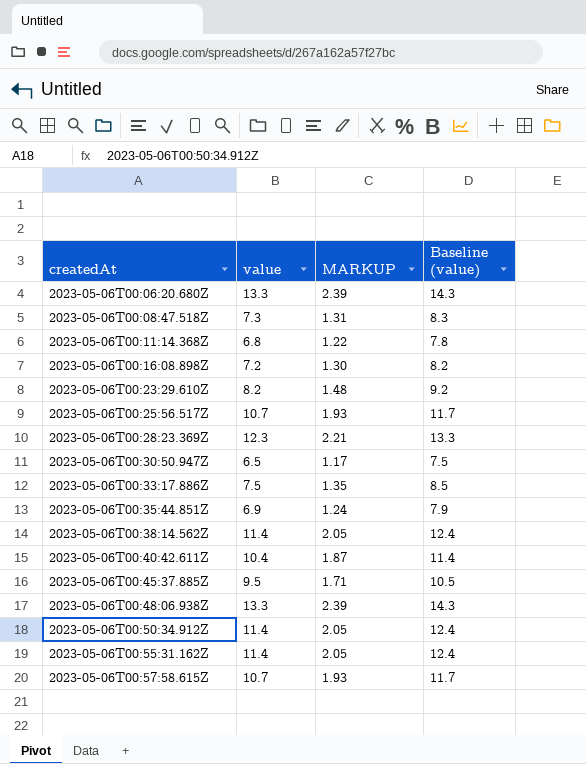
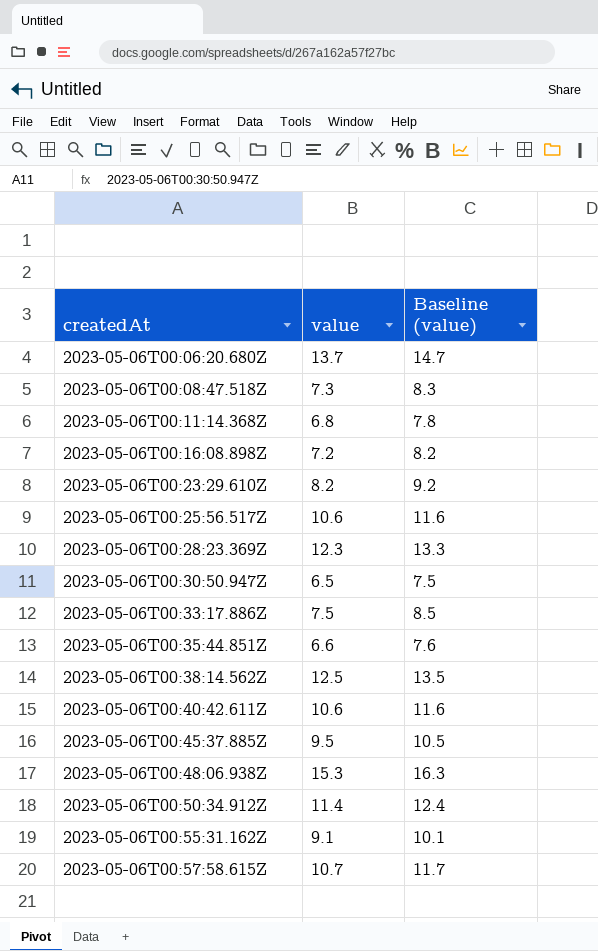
column MARKUP | formula: [value] * 0.18 -> none
2023-05-06T00:06:20.680Z | value: 13.3 -> 13.7
2023-05-06T00:06:20.680Z | Baseline (value): 14.3 -> 14.7
2023-05-06T00:25:56.517Z | value: 10.7 -> 10.6
2023-05-06T00:25:56.517Z | Baseline (value): 11.7 -> 11.6
2023-05-06T00:35:44.851Z | value: 6.9 -> 6.6
2023-05-06T00:35:44.851Z | Baseline (value): 7.9 -> 7.6
2023-05-06T00:38:14.562Z | value: 11.4 -> 12.5
2023-05-06T00:38:14.562Z | Baseline (value): 12.4 -> 13.5
2023-05-06T00:40:42.611Z | value: 10.4 -> 10.6
2023-05-06T00:40:42.611Z | Baseline (value): 11.4 -> 11.6
2023-05-06T00:48:06.938Z | value: 13.3 -> 15.3
2023-05-06T00:48:06.938Z | Baseline (value): 14.3 -> 16.3
2023-05-06T00:55:31.162Z | value: 11.4 -> 9.1
2023-05-06T00:55:31.162Z | Baseline (value): 12.4 -> 10.1

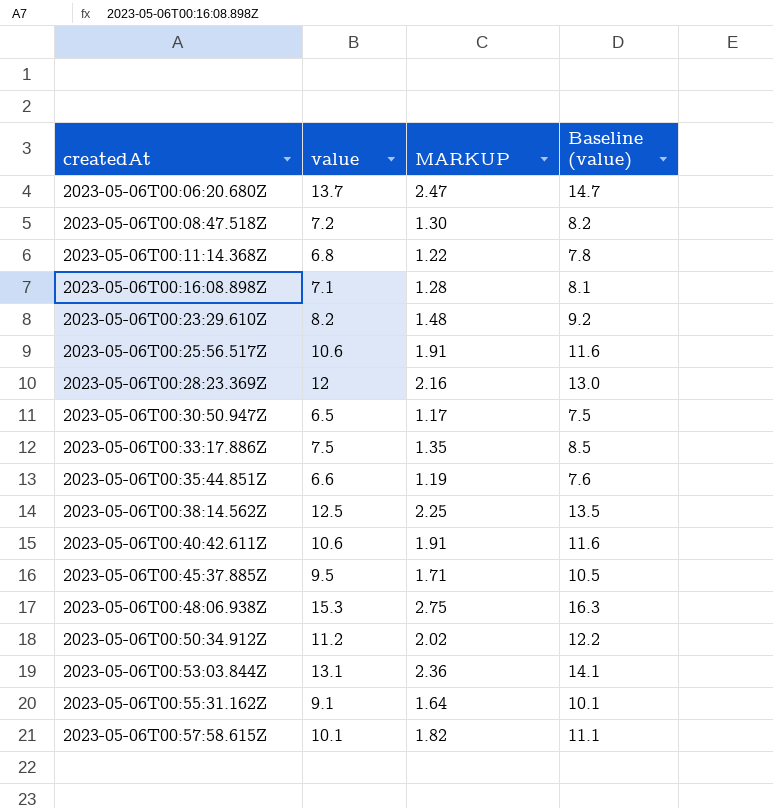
column MARKUP | formula: none -> [value] * 0.18
2023-05-06T00:08:47.518Z | value: 7.3 -> 7.2
2023-05-06T00:08:47.518Z | Baseline (value): 8.3 -> 8.2
2023-05-06T00:16:08.898Z | value: 7.2 -> 7.1
2023-05-06T00:16:08.898Z | Baseline (value): 8.2 -> 8.1
2023-05-06T00:28:23.369Z | value: 12.3 -> 12
2023-05-06T00:28:23.369Z | Baseline (value): 13.3 -> 13.0
2023-05-06T00:50:34.912Z | value: 11.4 -> 11.2
2023-05-06T00:50:34.912Z | Baseline (value): 12.4 -> 12.2
row 2023-05-06T00:53:03.844Z: none -> 13.1 | 2.36 | 14.1
2023-05-06T00:57:58.615Z | value: 10.7 -> 10.1
2023-05-06T00:57:58.615Z | Baseline (value): 11.7 -> 11.1

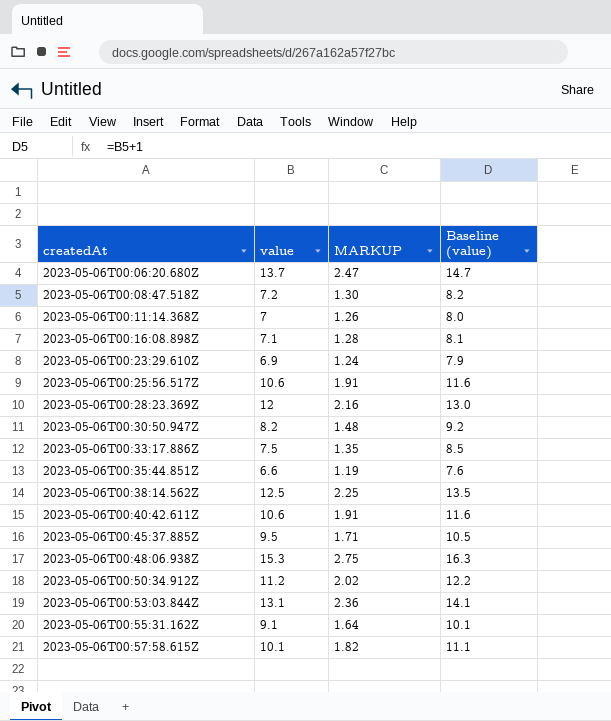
2023-05-06T00:11:14.368Z | value: 6.8 -> 7
2023-05-06T00:11:14.368Z | MARKUP: 1.22 -> 1.26
2023-05-06T00:11:14.368Z | Baseline (value): 7.8 -> 8.0
2023-05-06T00:23:29.610Z | value: 8.2 -> 6.9
2023-05-06T00:23:29.610Z | MARKUP: 1.48 -> 1.24
2023-05-06T00:23:29.610Z | Baseline (value): 9.2 -> 7.9
2023-05-06T00:30:50.947Z | value: 6.5 -> 8.2
2023-05-06T00:30:50.947Z | MARKUP: 1.17 -> 1.48
2023-05-06T00:30:50.947Z | Baseline (value): 7.5 -> 9.2

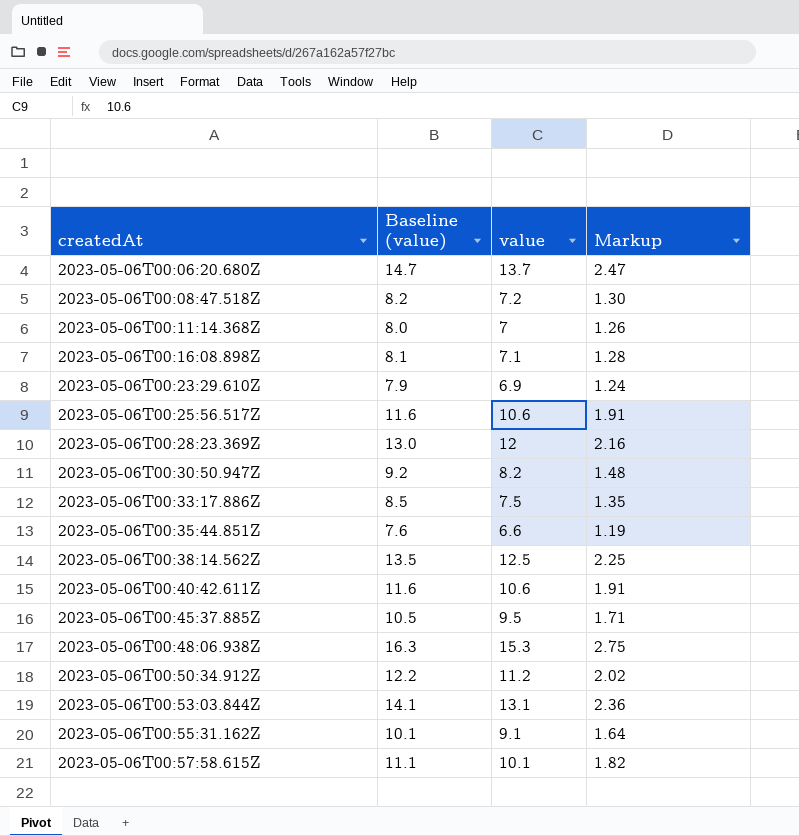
column Baseline (value) | position: 4 -> 2
column name: MARKUP -> Markup

